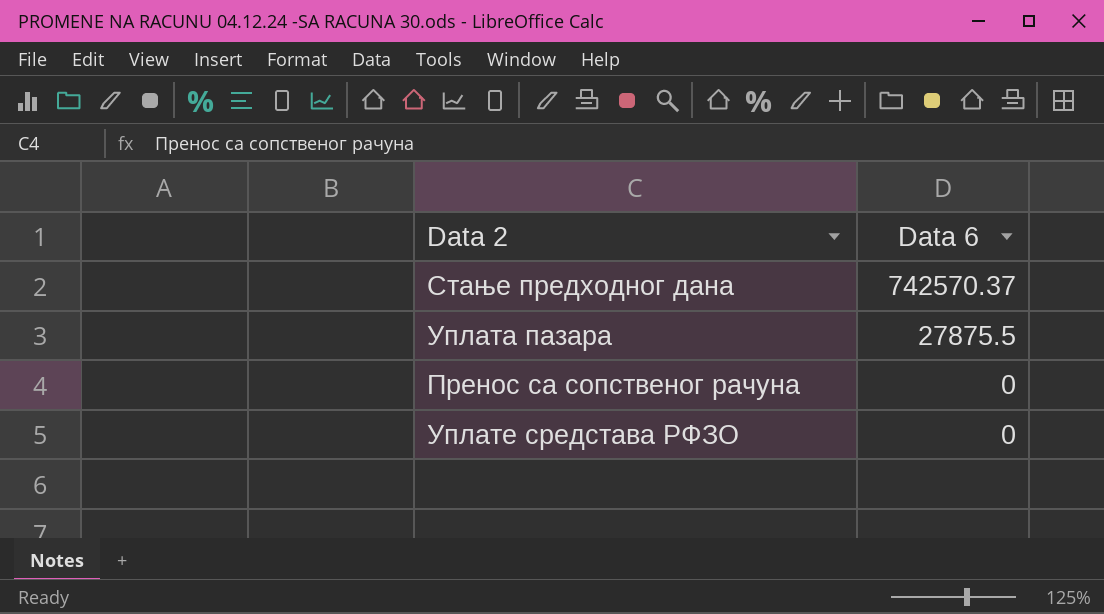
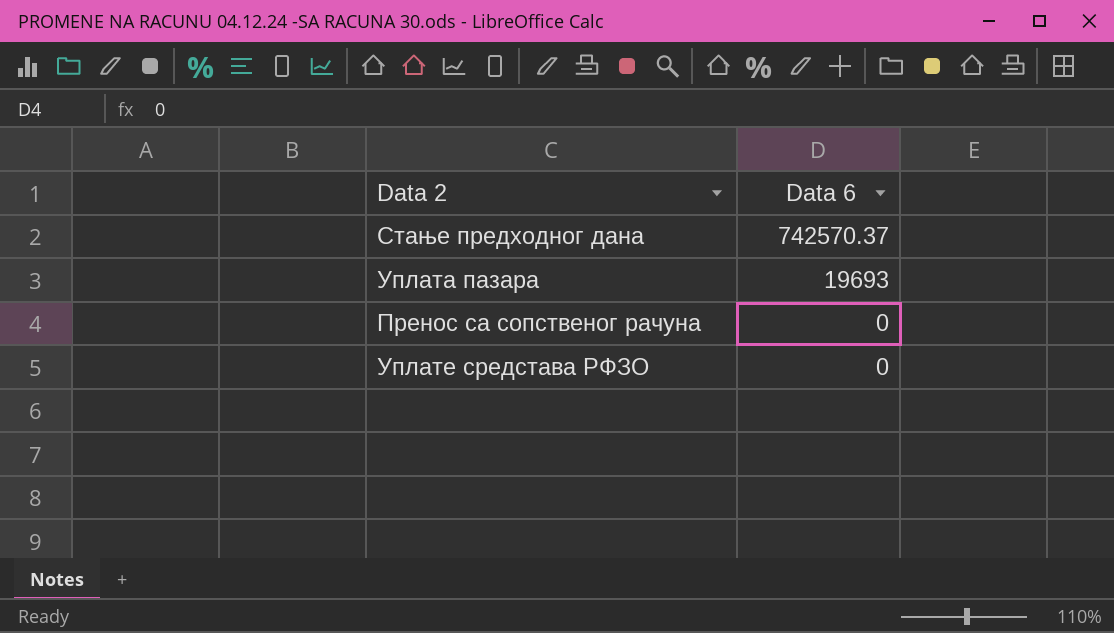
Уплата пазара | Data 6: 27875.5 -> 19693

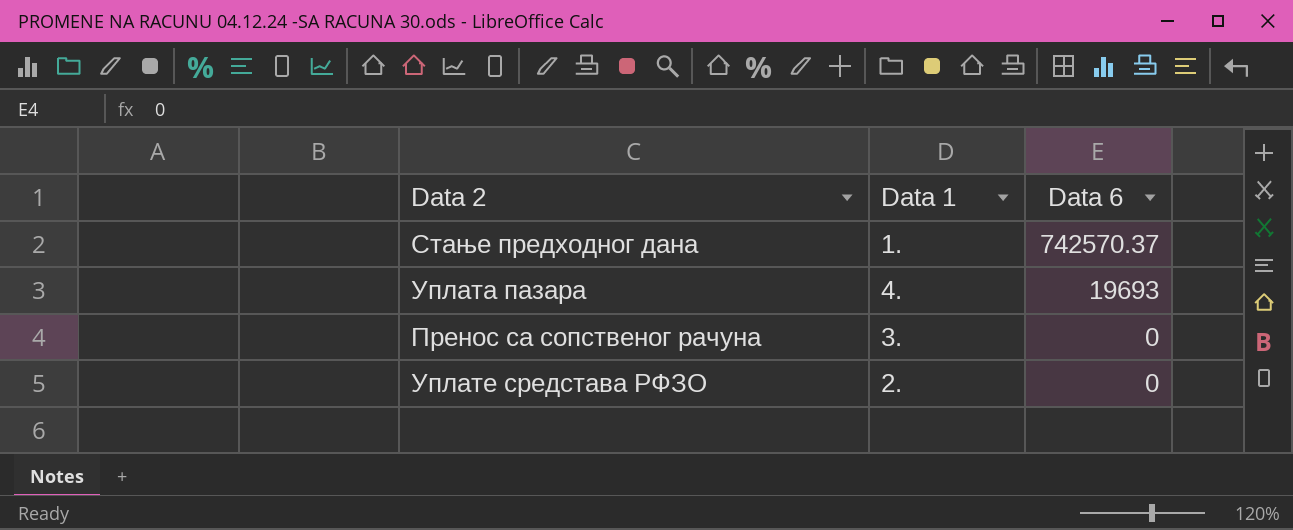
column Data 1 | position: none -> 2

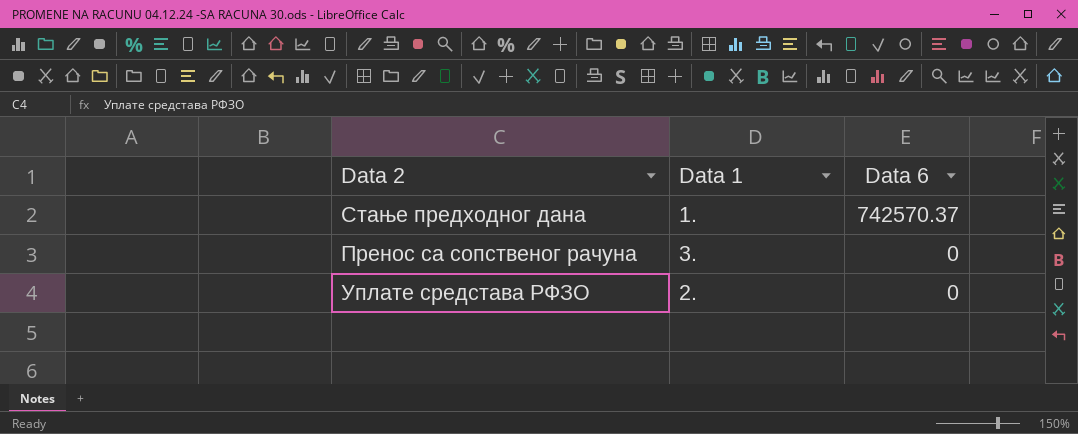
row Уплата пазара: 4. | 19693 -> none

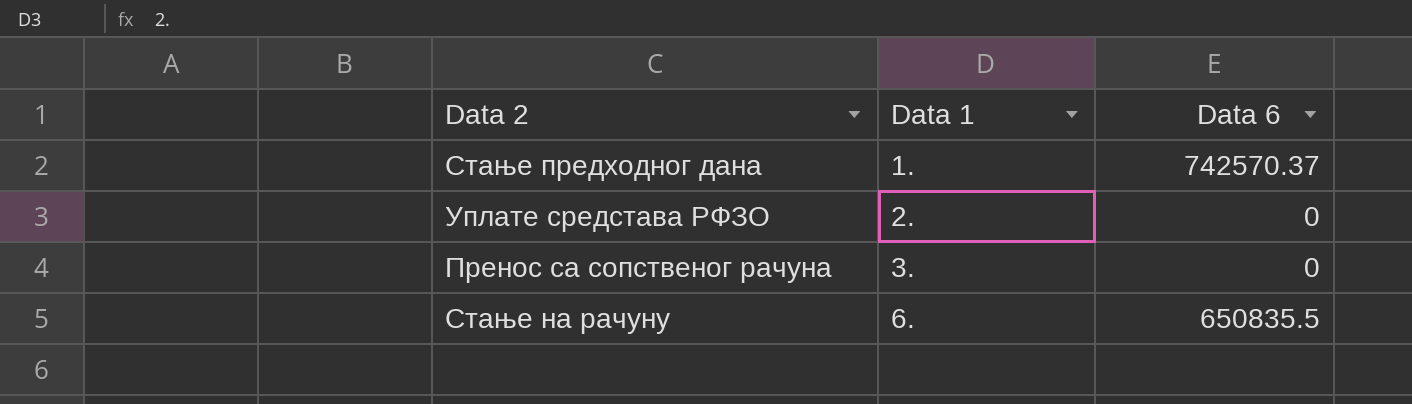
row order: Data 6 descending -> Data 1 ascending
row Стање на рачуну: none -> 6. | 650835.5

